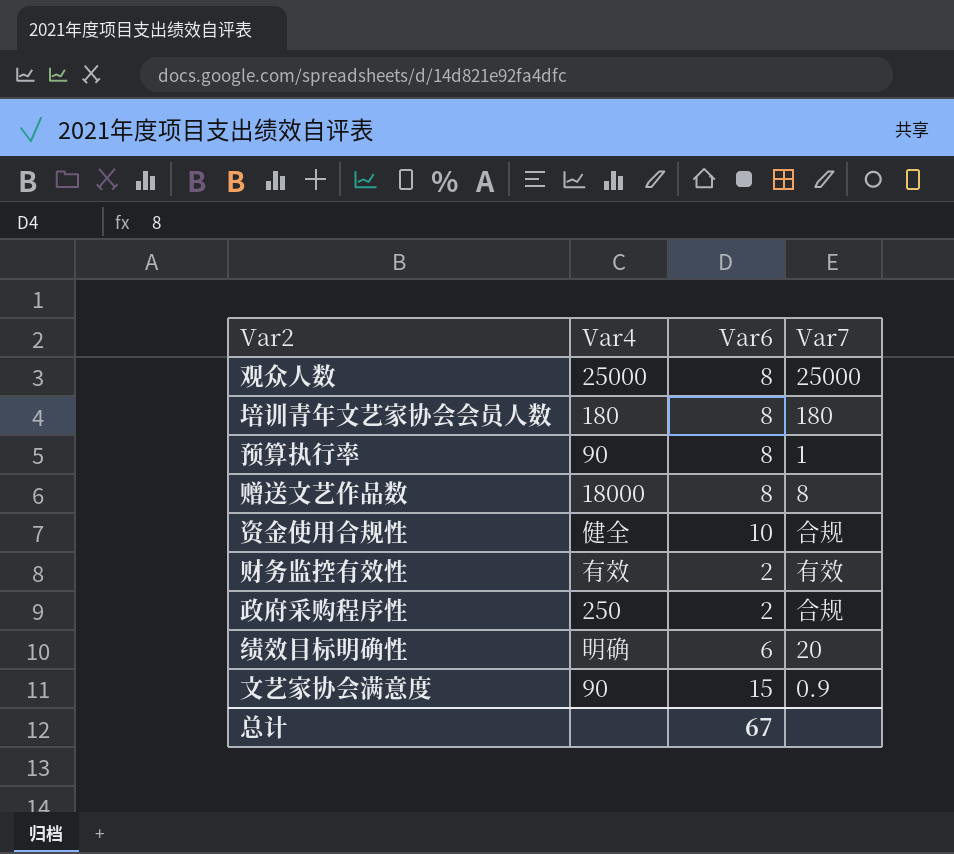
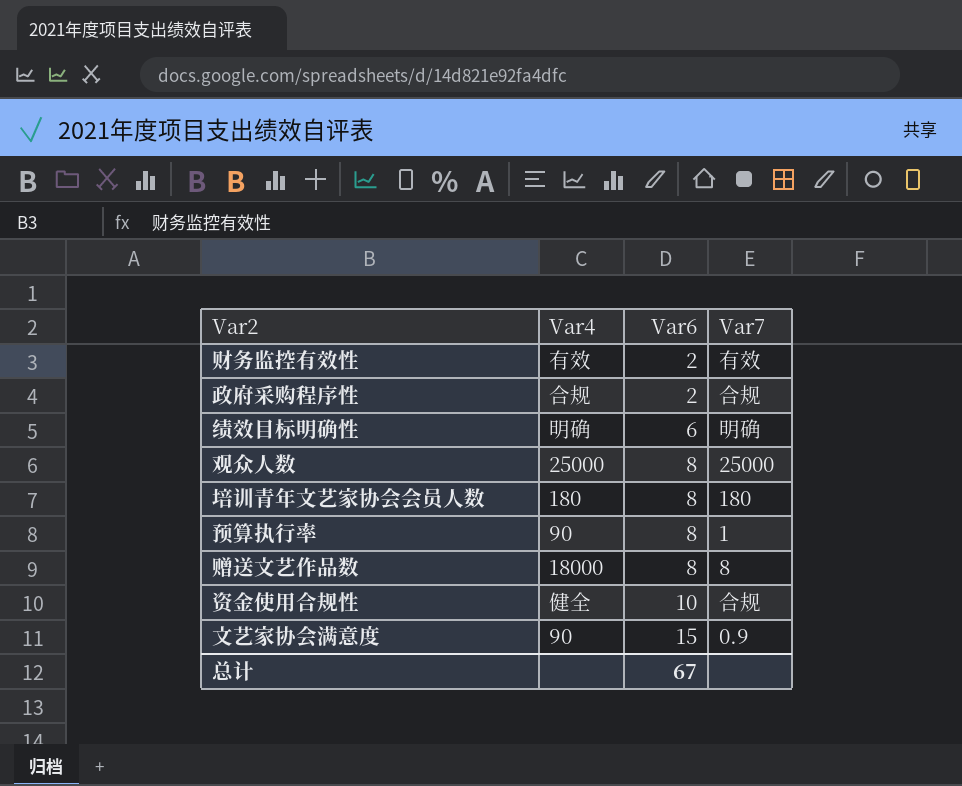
row order: none -> Var6 ascending
政府采购程序性 | Var4: 250 -> 合规
绩效目标明确性 | Var7: 20 -> 明确

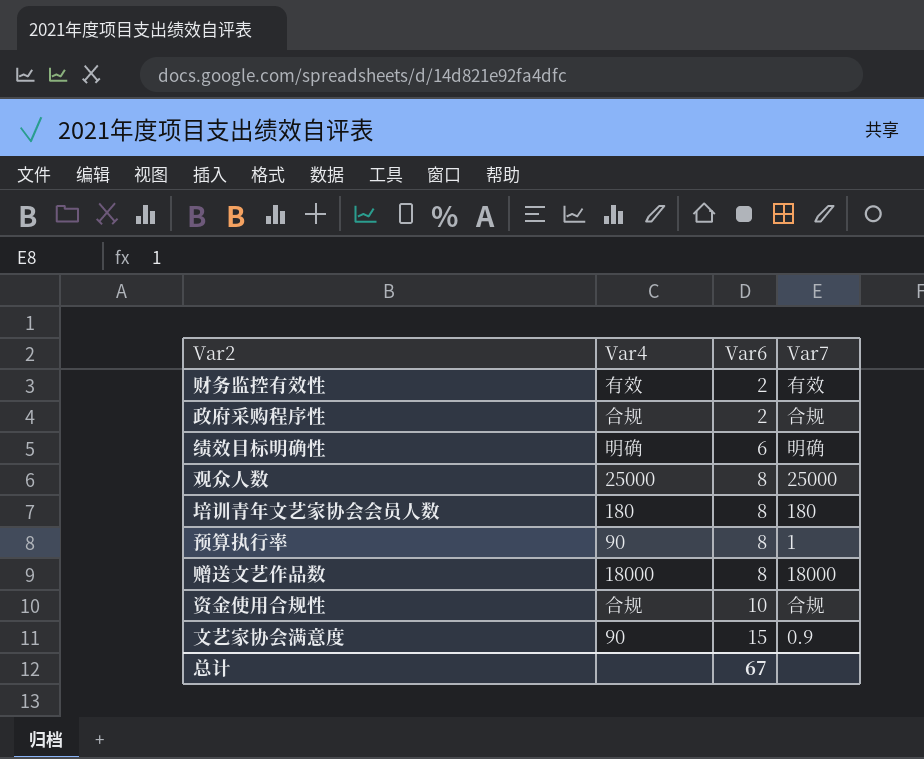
赠送文艺作品数 | Var7: 8 -> 18000
资金使用合规性 | Var4: 健全 -> 合规

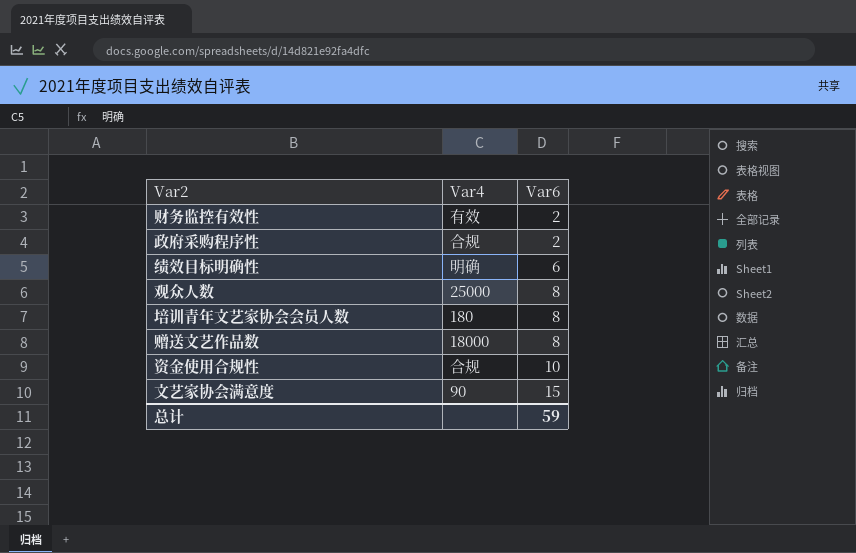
column Var7 | position: 4 -> none
row 预算执行率: 90 | 8 | 1 -> none
总计 | Var6: 67 -> 59

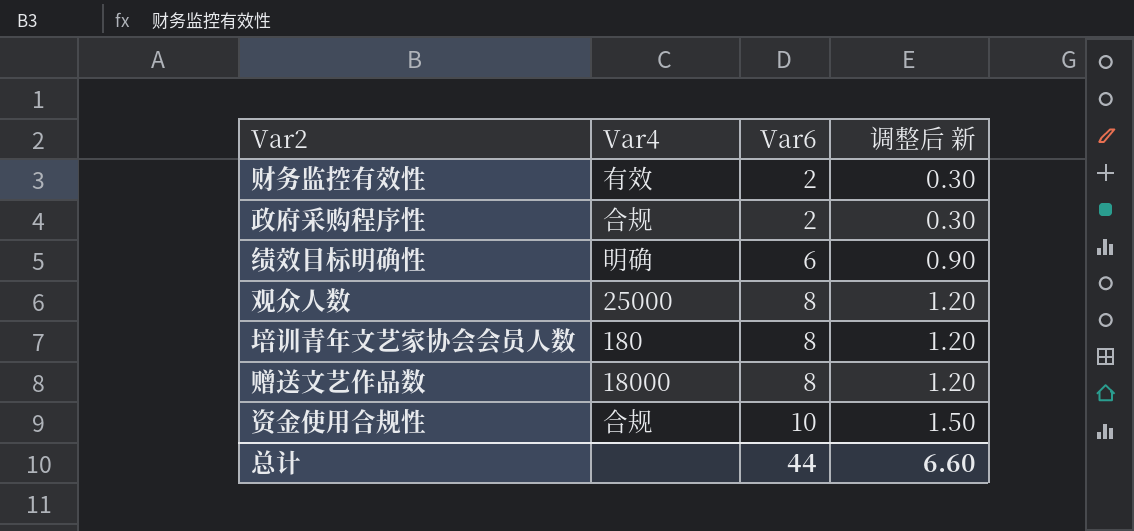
column 调整后 新 | formula: none -> [Var6] * 0.15
row 文艺家协会满意度: 90 | 15 -> none
总计 | Var6: 59 -> 44

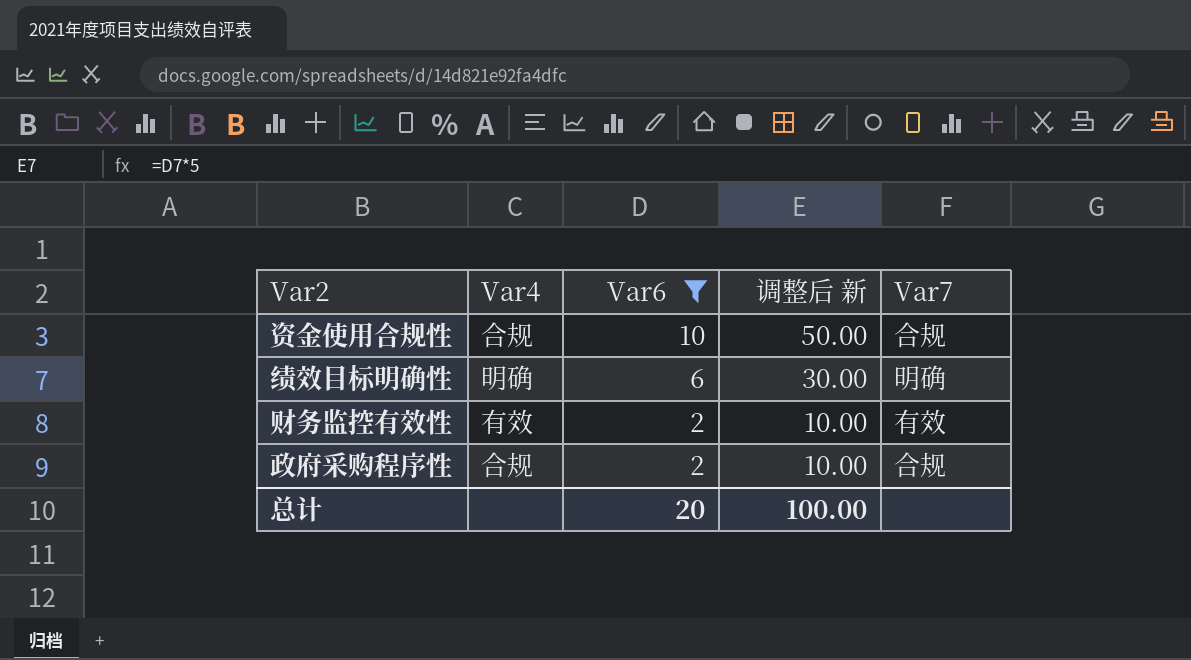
filter: none -> Var6 != 8
row order: Var6 ascending -> Var6 descending
column 调整后 新 | formula: [Var6] * 0.15 -> [Var6] * 5
column Var7 | position: none -> 5
总计 | Var6: 44 -> 20
总计 | 调整后 新: 6.60 -> 100.00

